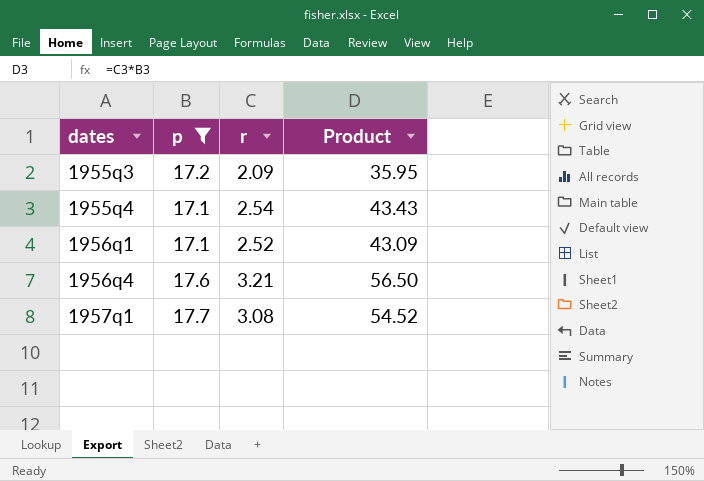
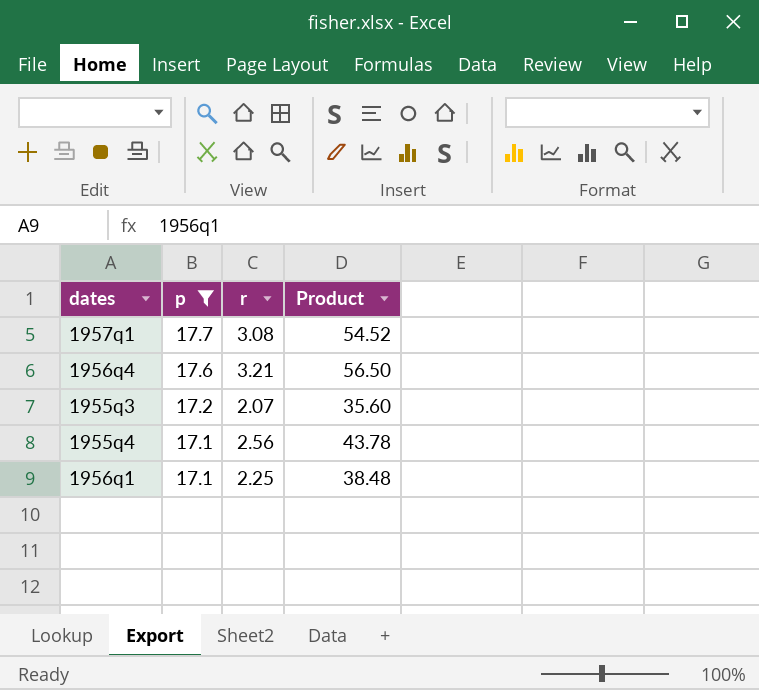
row order: dates ascending -> p descending
1955q3 | r: 2.09 -> 2.07
1955q3 | Product: 35.95 -> 35.60
1955q4 | r: 2.54 -> 2.56
1955q4 | Product: 43.43 -> 43.78
1956q1 | r: 2.52 -> 2.25
1956q1 | Product: 43.09 -> 38.48

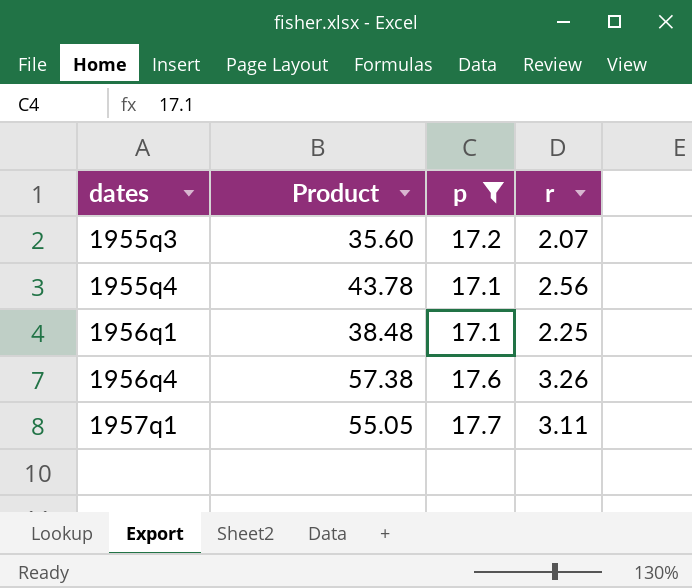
row order: p descending -> dates ascending
column Product | position: 4 -> 2
1956q4 | Product: 56.50 -> 57.38
1956q4 | r: 3.21 -> 3.26
1957q1 | Product: 54.52 -> 55.05
1957q1 | r: 3.08 -> 3.11

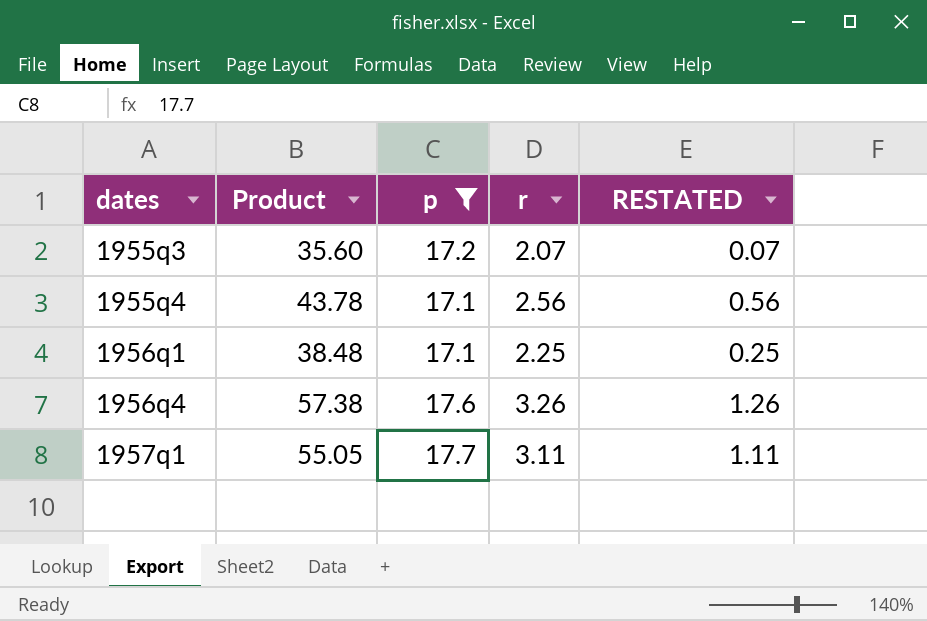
column RESTATED | formula: none -> [r] - 2

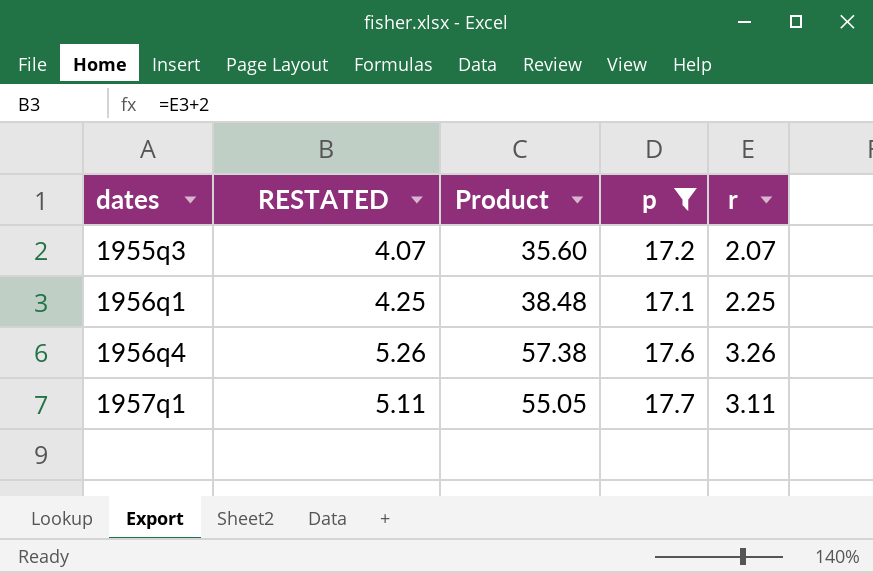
column RESTATED | formula: [r] - 2 -> [r] + 2
column RESTATED | position: 5 -> 2
row 1955q4: 43.78 | 17.1 | 2.56 | 0.56 -> none

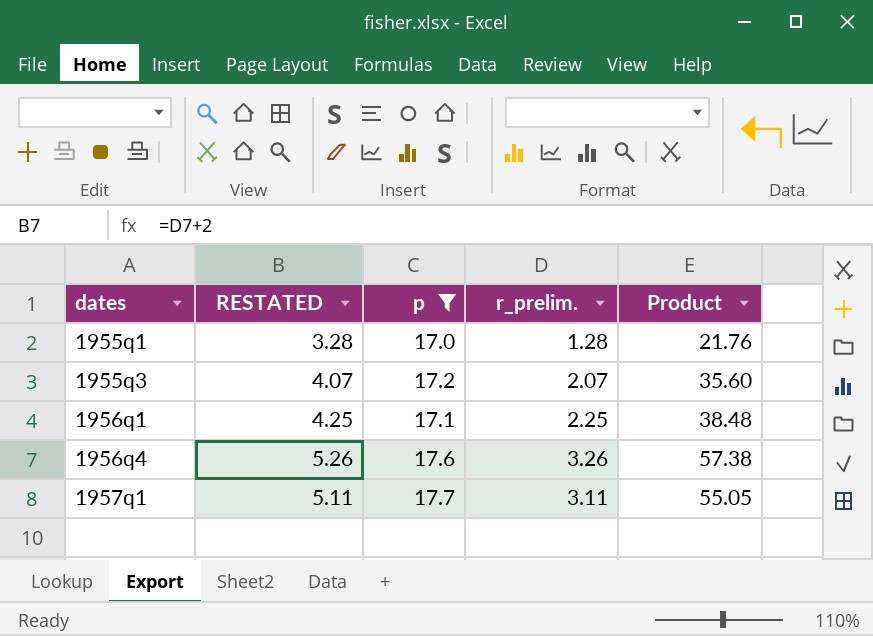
column name: r -> r_prelim.
column Product | position: 3 -> 5
row 1955q1: none -> 3.28 | 17.0 | 1.28 | 21.76

